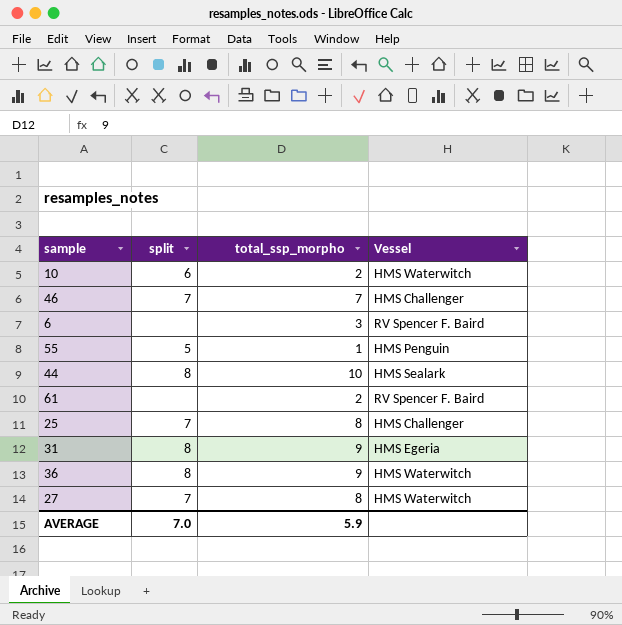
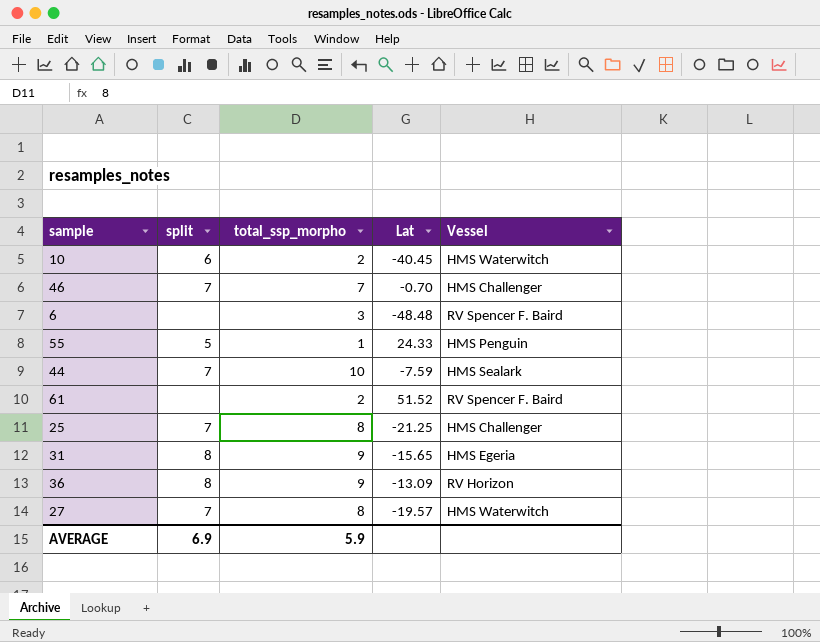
column Lat | position: none -> 4
44 | split: 8 -> 7
36 | Vessel: HMS Waterwitch -> RV Horizon
AVERAGE | split: 7.0 -> 6.9

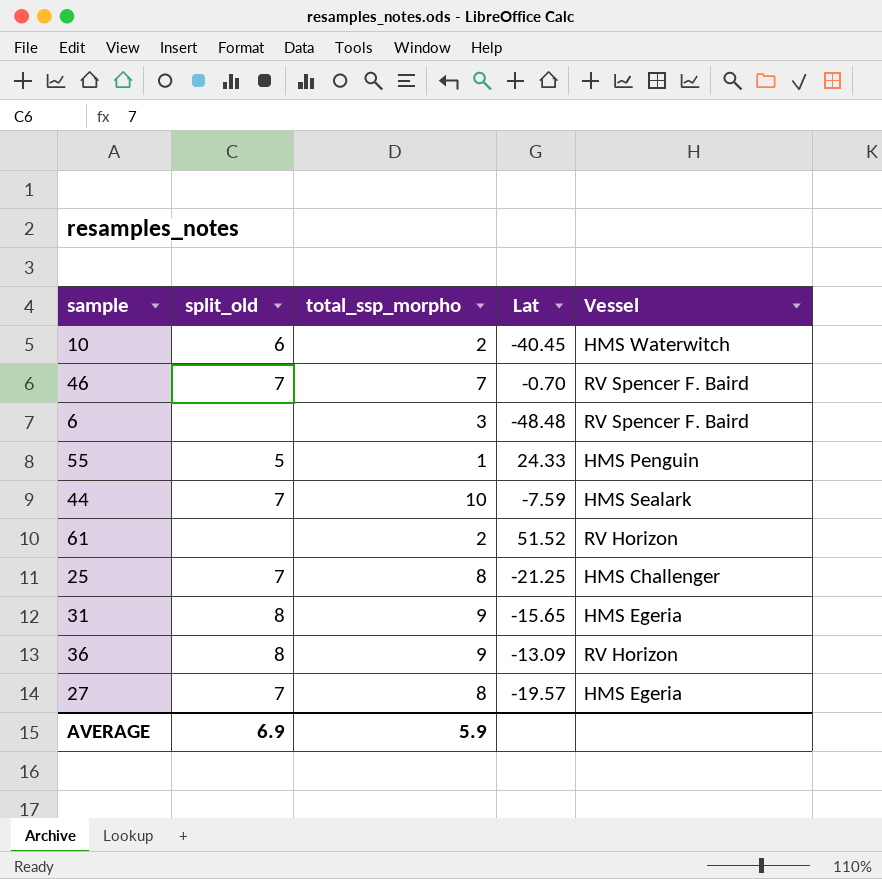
column name: split -> split_old
46 | Vessel: HMS Challenger -> RV Spencer F. Baird
61 | Vessel: RV Spencer F. Baird -> RV Horizon
27 | Vessel: HMS Waterwitch -> HMS Egeria

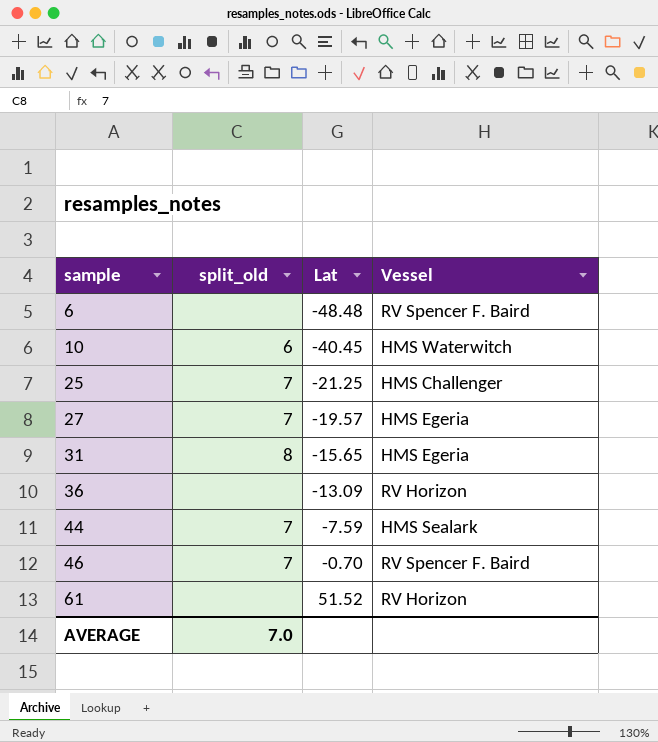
row order: none -> sample ascending
column total_ssp_morpho | position: 3 -> none
row 55: 5 | 1 | 24.33 | HMS Penguin -> none
36 | split_old: 8 -> none
AVERAGE | split_old: 6.9 -> 7.0

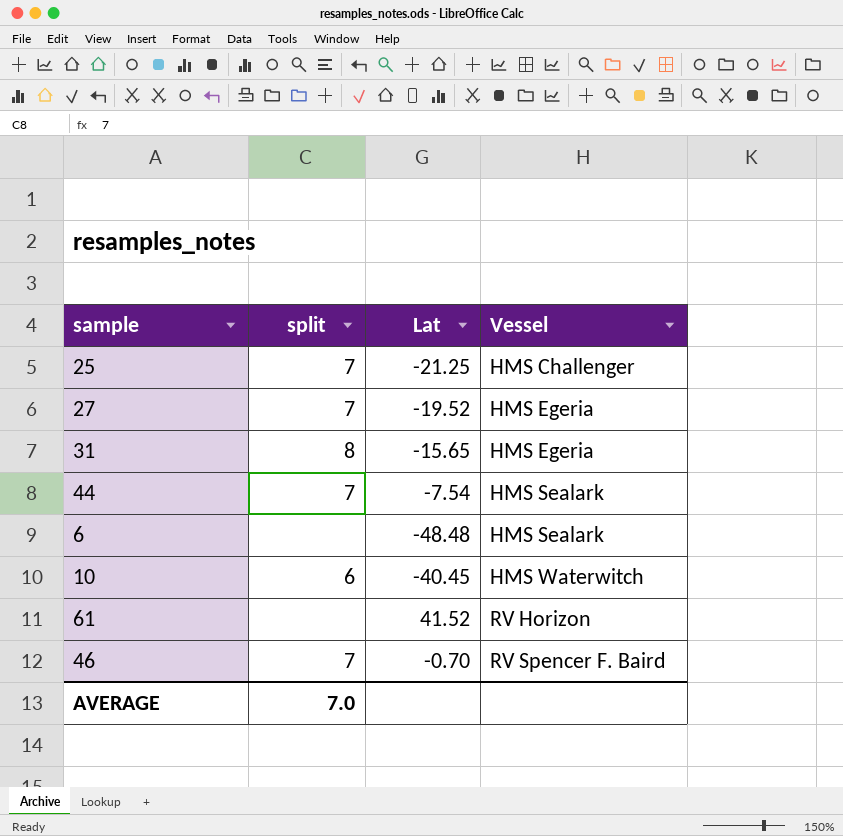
row order: sample ascending -> Vessel ascending
column name: split_old -> split
row 36: none | -13.09 | RV Horizon -> none
27 | Lat: -19.57 -> -19.52
44 | Lat: -7.59 -> -7.54
6 | Vessel: RV Spencer F. Baird -> HMS Sealark
61 | Lat: 51.52 -> 41.52

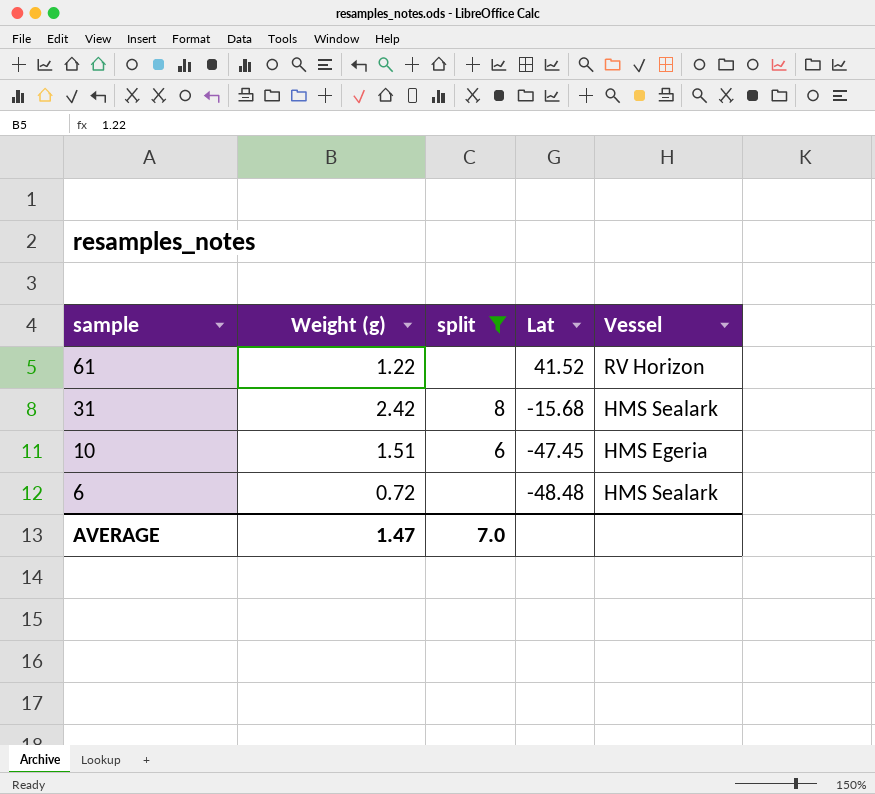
filter: none -> split != 7
row order: Vessel ascending -> sample descending
column Weight (g) | position: none -> 2
31 | Lat: -15.65 -> -15.68
31 | Vessel: HMS Egeria -> HMS Sealark
10 | Lat: -40.45 -> -47.45
10 | Vessel: HMS Waterwitch -> HMS Egeria

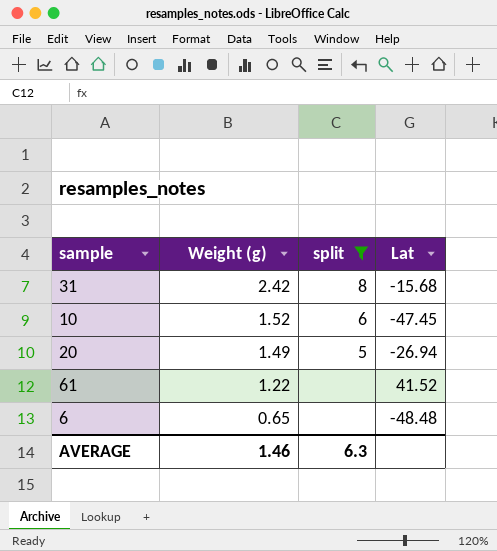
row order: sample descending -> Weight (g) descending
column Vessel | position: 5 -> none
10 | Weight (g): 1.51 -> 1.52
row 20: none -> 1.49 | 5 | -26.94
6 | Weight (g): 0.72 -> 0.65
AVERAGE | Weight (g): 1.47 -> 1.46
AVERAGE | split: 7.0 -> 6.3

